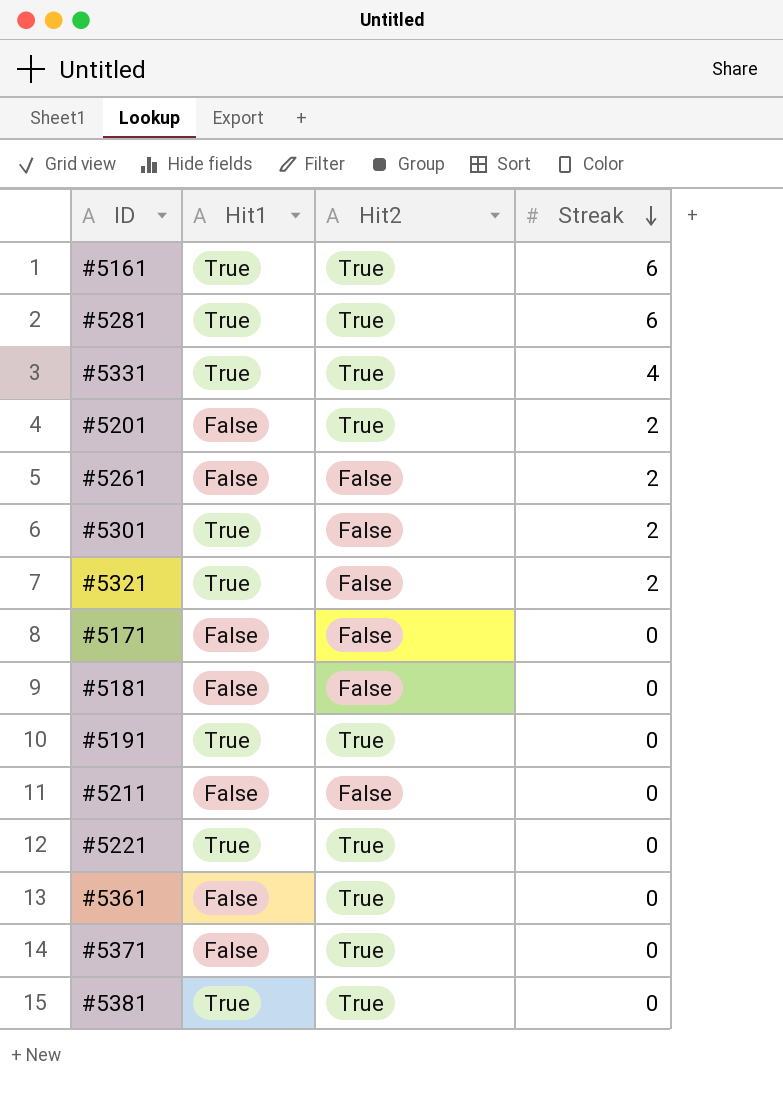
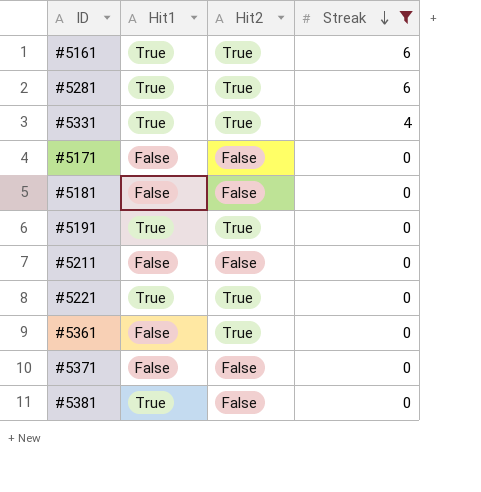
filter: none -> Streak != 2
#5371 | Hit2: True -> False
#5381 | Hit2: True -> False

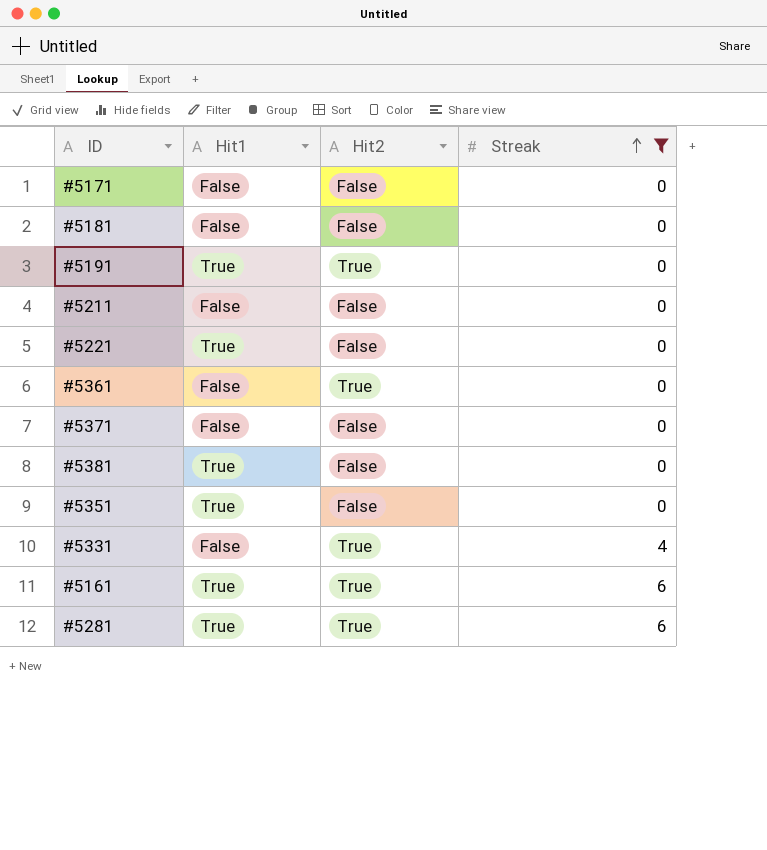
row order: Streak descending -> Streak ascending
#5221 | Hit2: True -> False
row #5351: none -> True | False | 0
#5331 | Hit1: True -> False

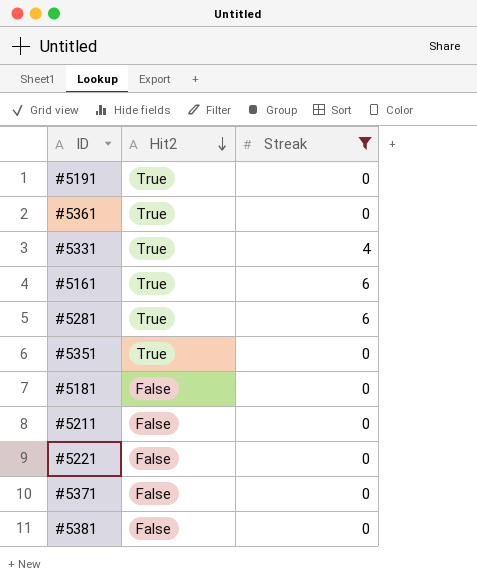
row order: Streak ascending -> Hit2 descending
column Hit1 | position: 2 -> none
row #5171: False | False | 0 -> none
#5351 | Hit2: False -> True

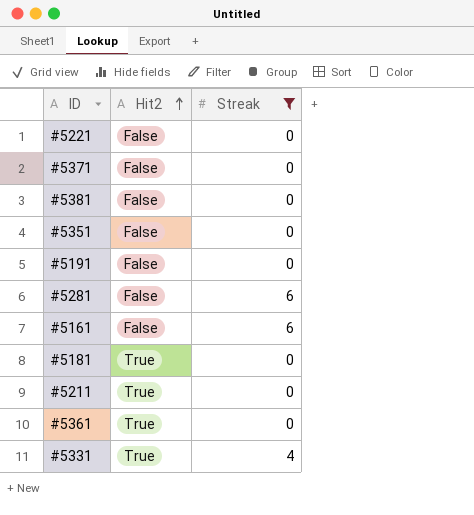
row order: Hit2 descending -> Hit2 ascending
#5351 | Hit2: True -> False
#5191 | Hit2: True -> False
#5281 | Hit2: True -> False
#5161 | Hit2: True -> False
#5181 | Hit2: False -> True
#5211 | Hit2: False -> True

